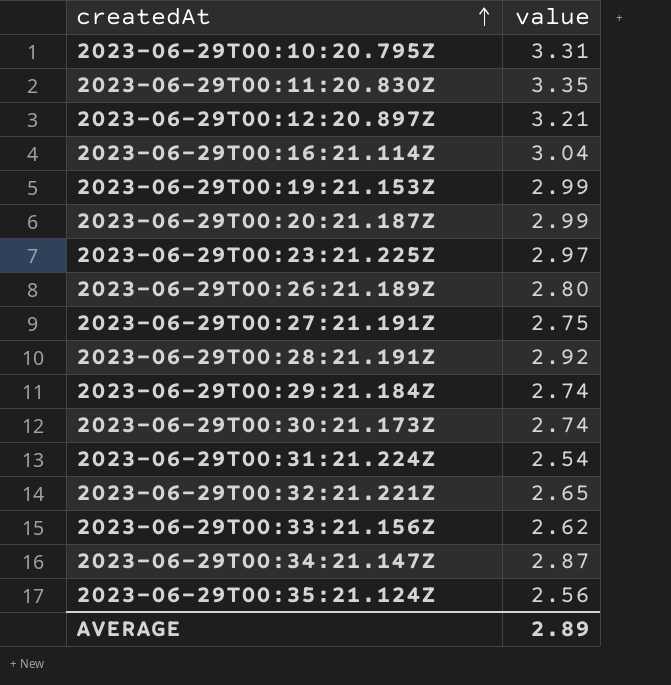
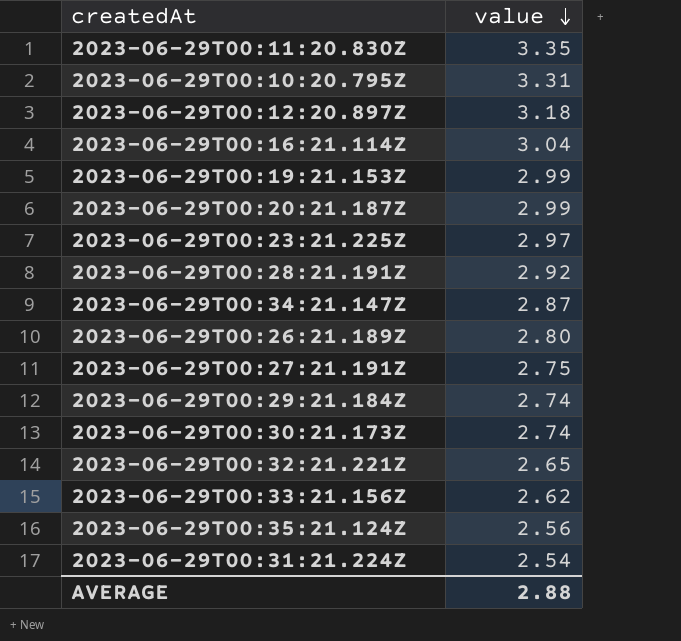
row order: createdAt ascending -> value descending
2023-06-29T00:12:20.897Z | value: 3.21 -> 3.18
AVERAGE | value: 2.89 -> 2.88

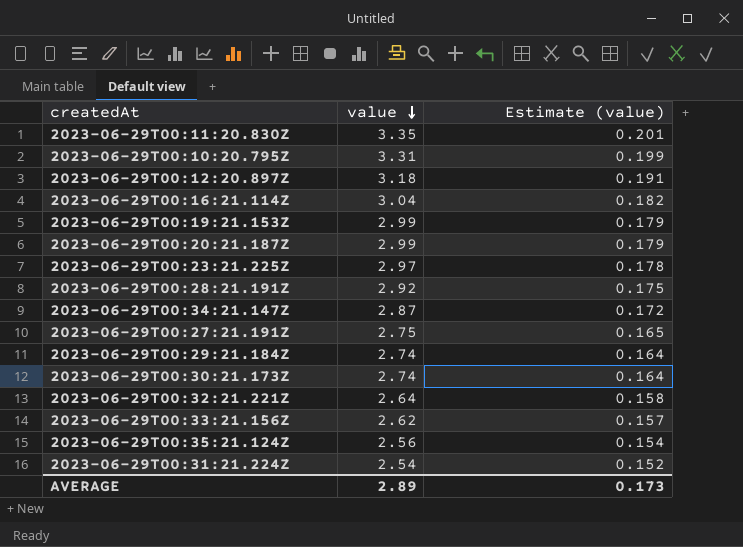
column Estimate (value) | formula: none -> [value] * 0.06
row 2023-06-29T00:26:21.189Z: 2.80 -> none
2023-06-29T00:32:21.221Z | value: 2.65 -> 2.64
AVERAGE | value: 2.88 -> 2.89

